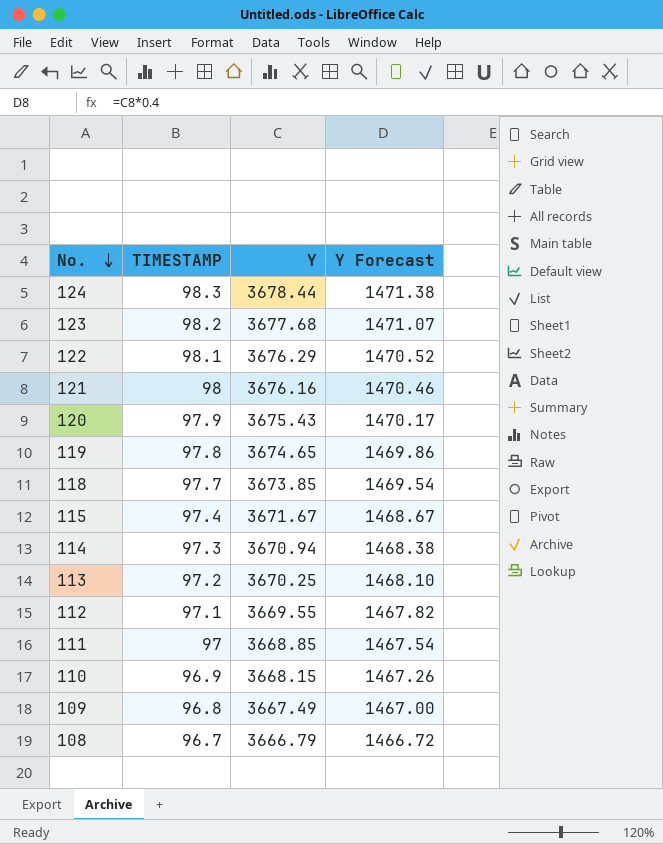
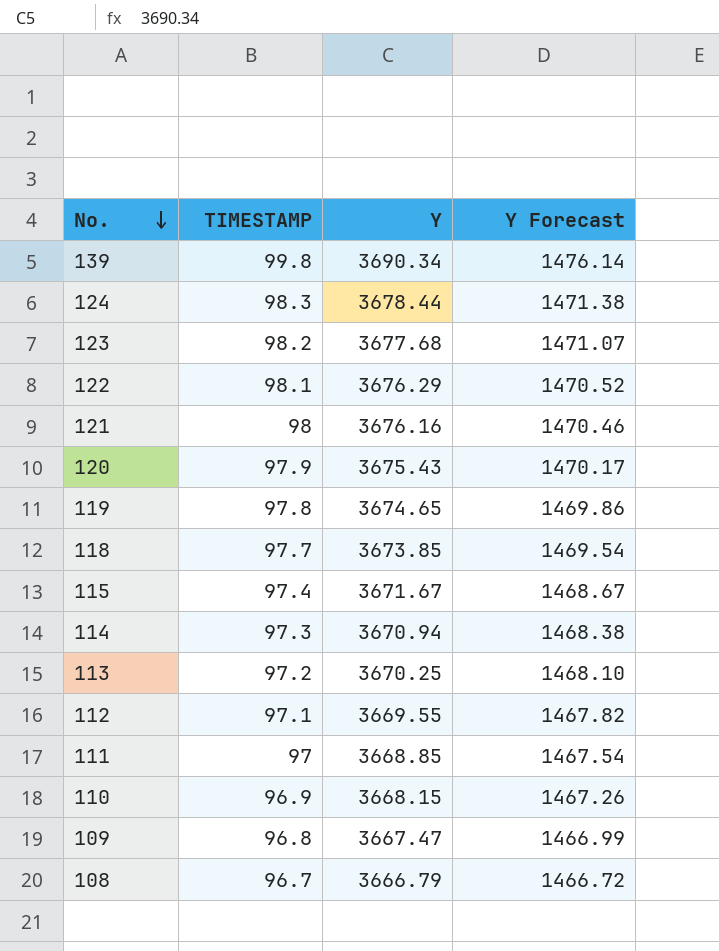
row 139: none -> 99.8 | 3690.34 | 1476.14
109 | Y: 3667.49 -> 3667.47
109 | Y Forecast: 1467.00 -> 1466.99

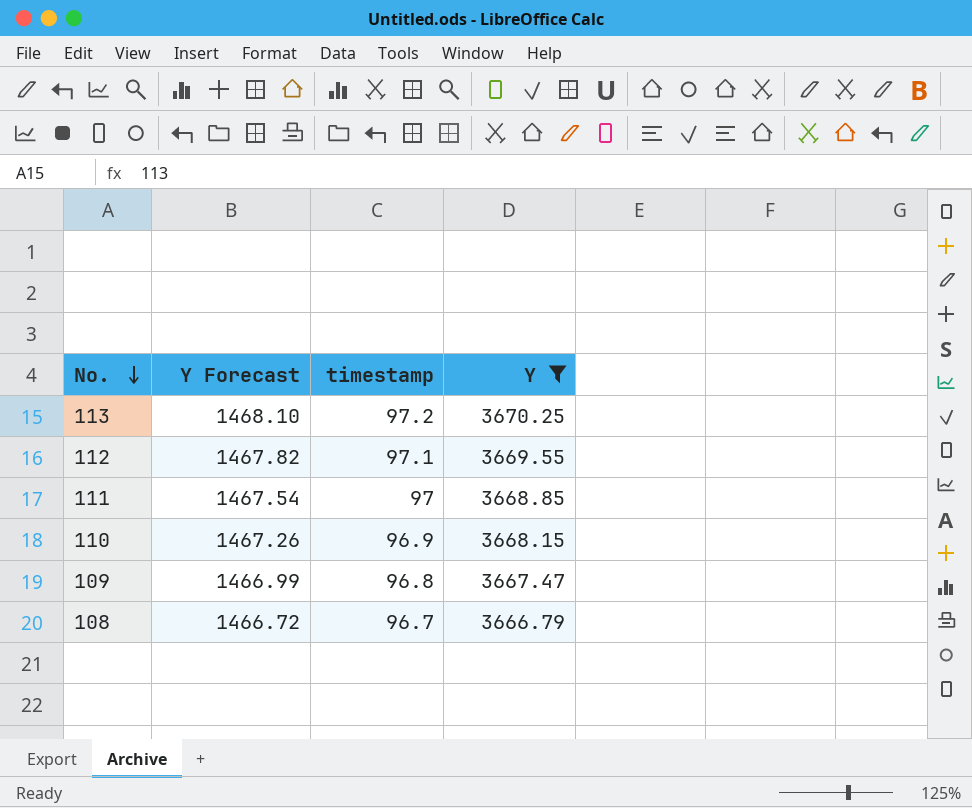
filter: none -> Y <= 3670.25
column Y Forecast | position: 4 -> 2
column name: TIMESTAMP -> timestamp

